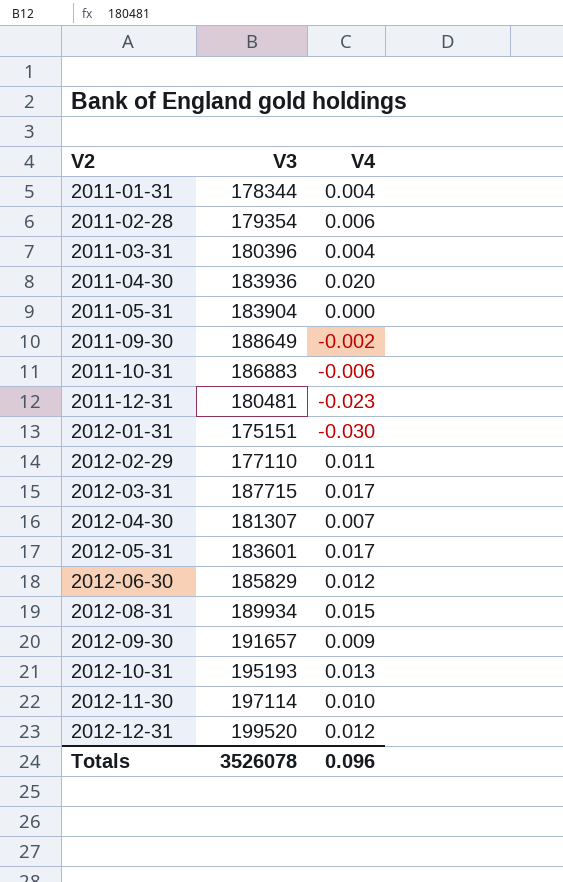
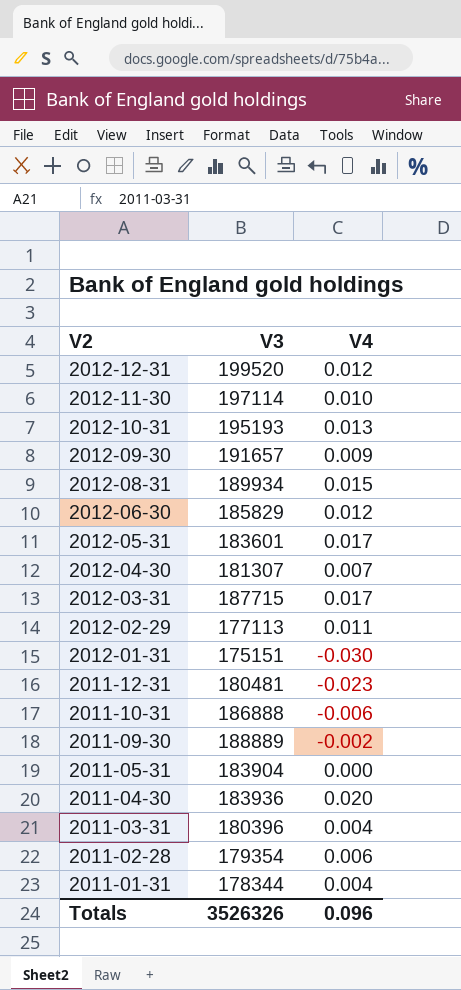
row order: V2 ascending -> V2 descending
2012-02-29 | V3: 177110 -> 177113
2011-10-31 | V3: 186883 -> 186888
2011-09-30 | V3: 188649 -> 188889
Totals | V3: 3526078 -> 3526326

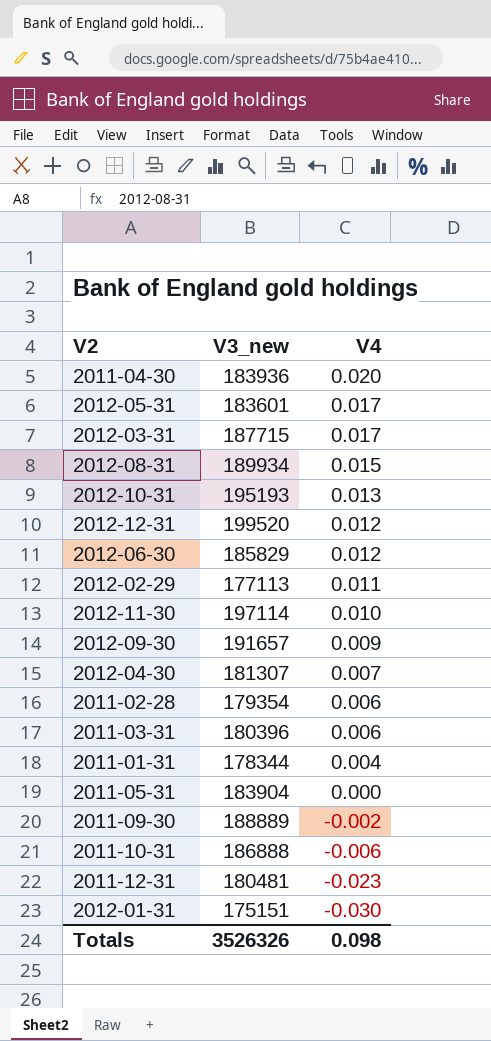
row order: V2 descending -> V4 descending
column name: V3 -> V3_new
2011-03-31 | V4: 0.004 -> 0.006
Totals | V4: 0.096 -> 0.098

